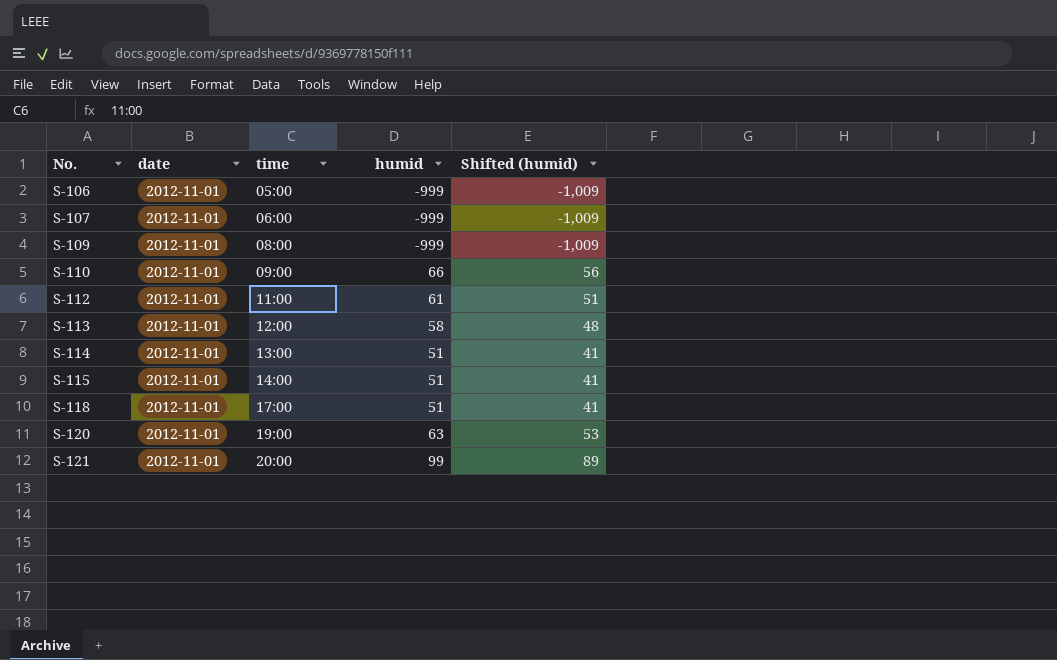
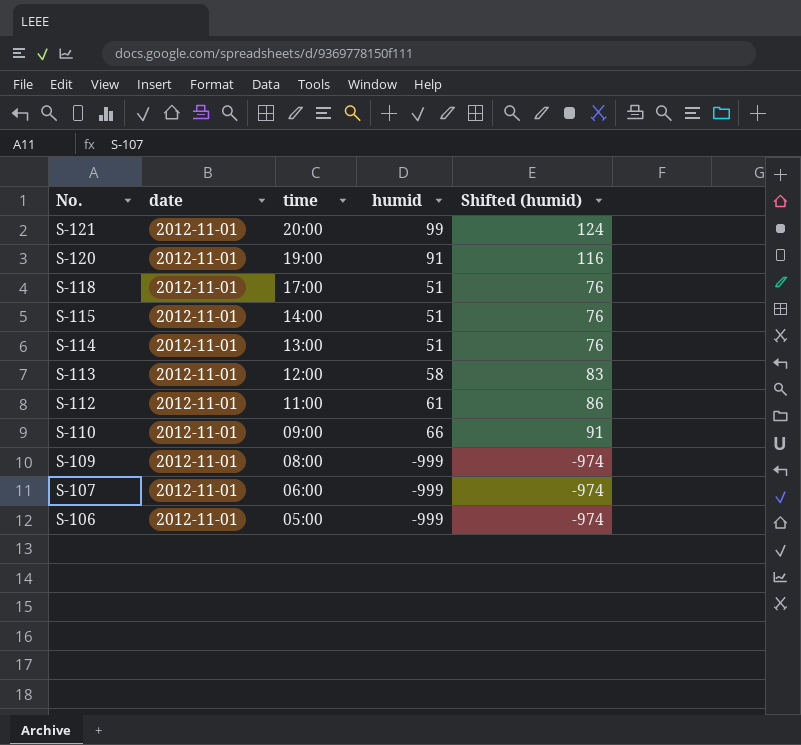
row order: No. ascending -> No. descending
column Shifted (humid) | formula: [humid] - 10 -> [humid] + 25
S-120 | humid: 63 -> 91

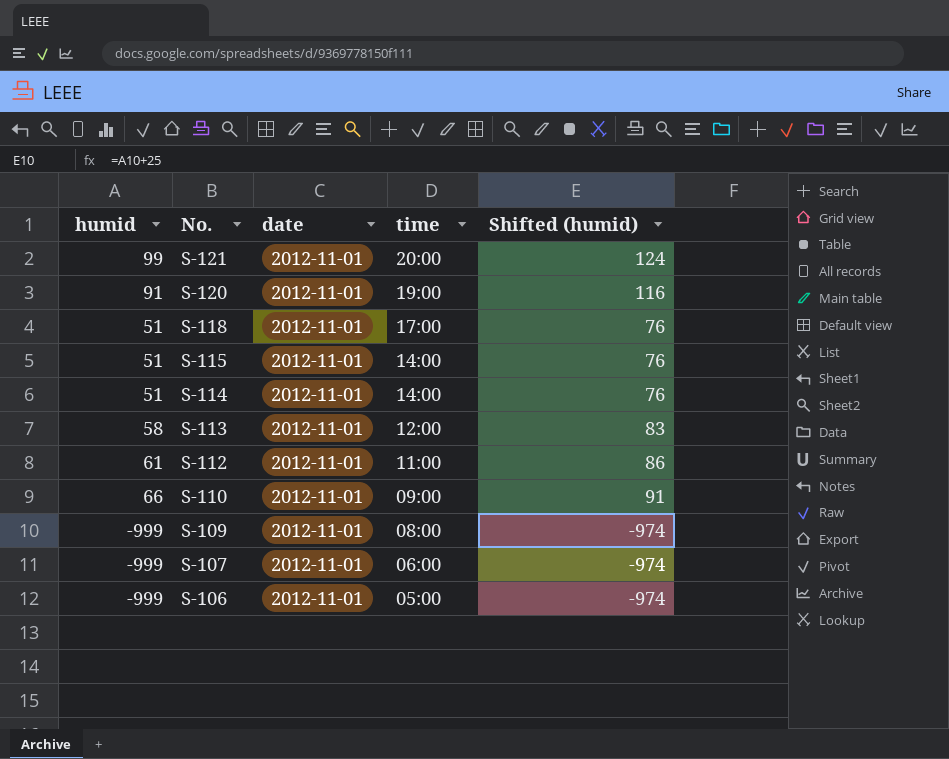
column humid | position: 4 -> 1
S-114 | time: 13:00 -> 14:00

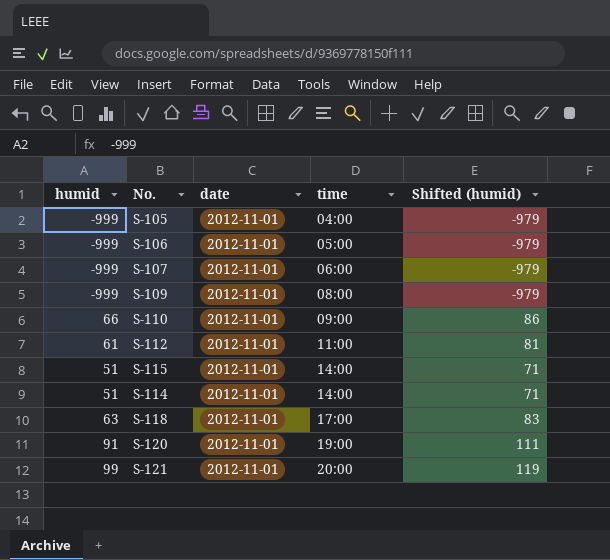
row order: No. descending -> time ascending
column Shifted (humid) | formula: [humid] + 25 -> [humid] + 20
row S-113: 58 | 2012-11-01 | 12:00 | 83 -> none
row S-105: none -> -999 | 2012-11-01 | 04:00 | -979
S-118 | humid: 51 -> 63

